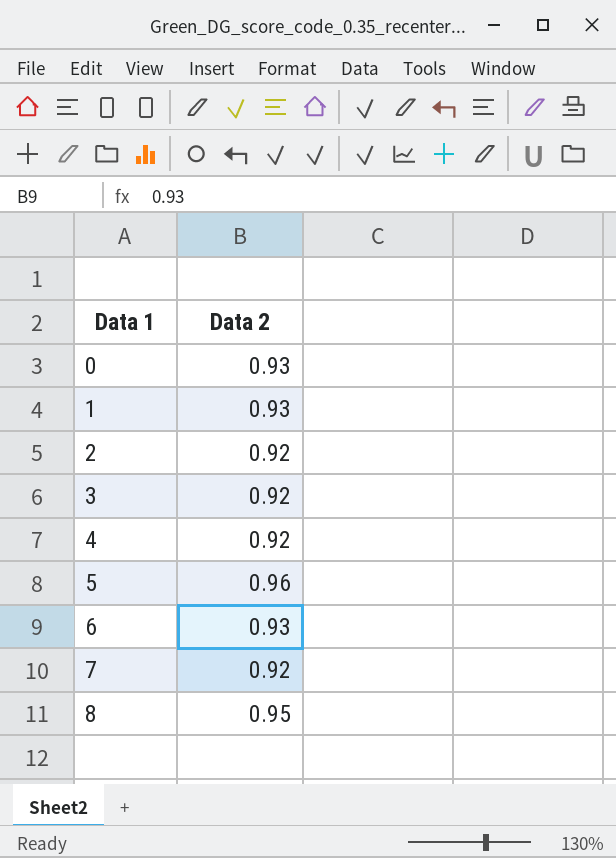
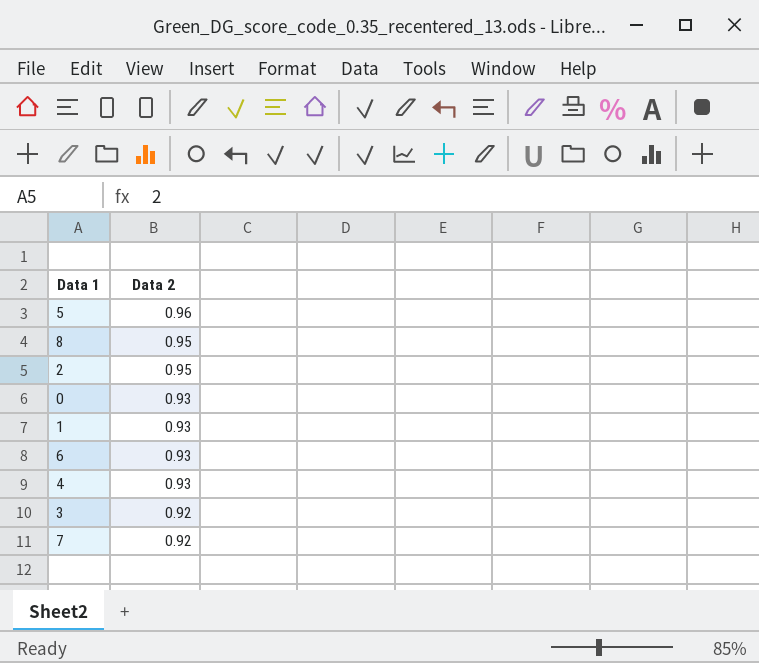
row order: Data 1 ascending -> Data 2 descending
2 | Data 2: 0.92 -> 0.95
4 | Data 2: 0.92 -> 0.93

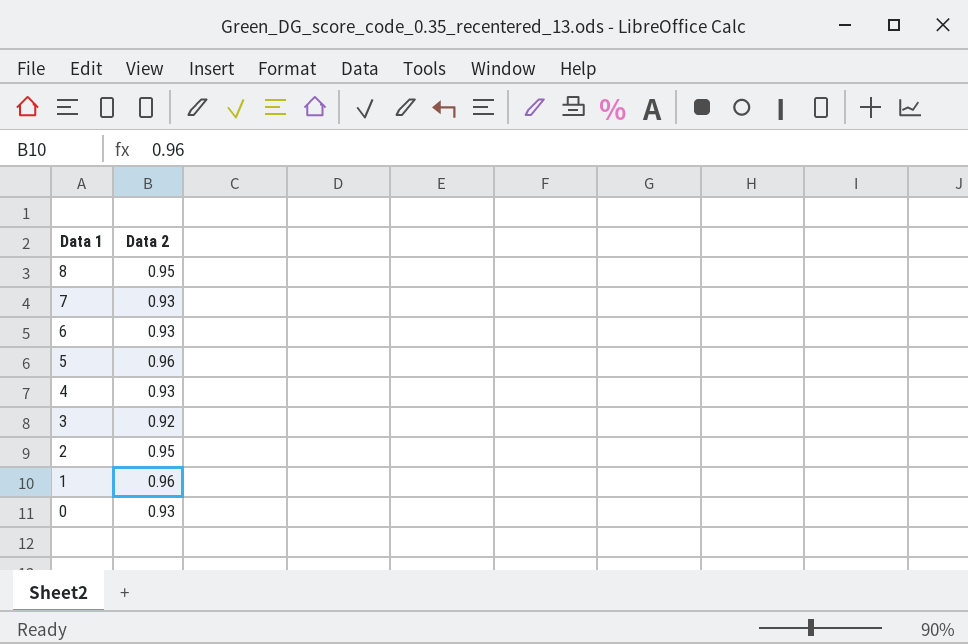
row order: Data 2 descending -> Data 1 descending
7 | Data 2: 0.92 -> 0.93
1 | Data 2: 0.93 -> 0.96

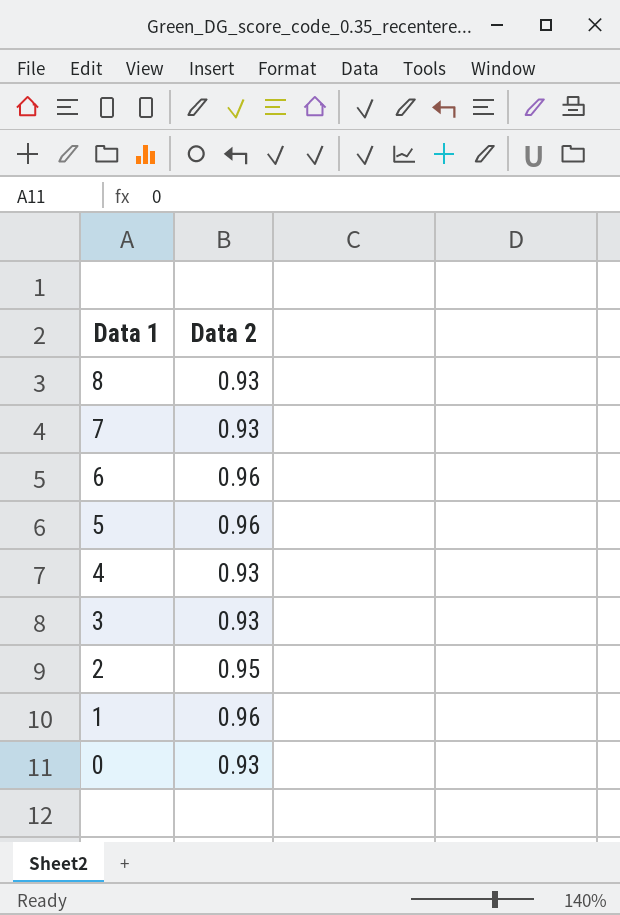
8 | Data 2: 0.95 -> 0.93
6 | Data 2: 0.93 -> 0.96
3 | Data 2: 0.92 -> 0.93

